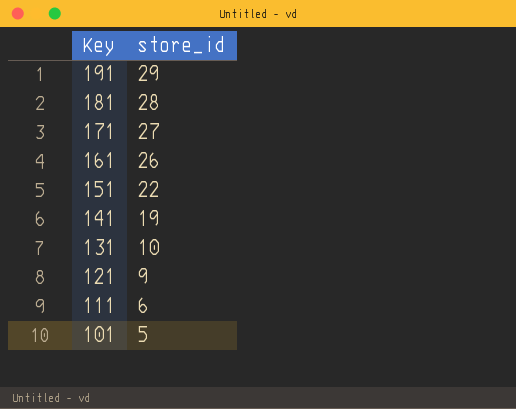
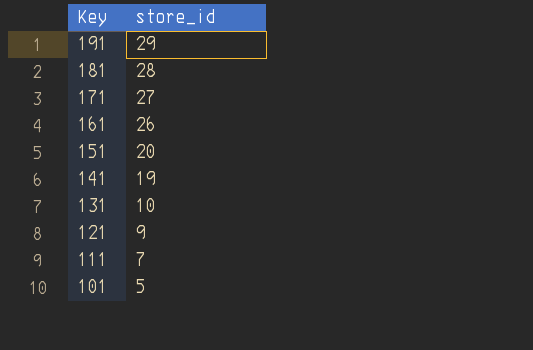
151 | store_id: 22 -> 20
111 | store_id: 6 -> 7

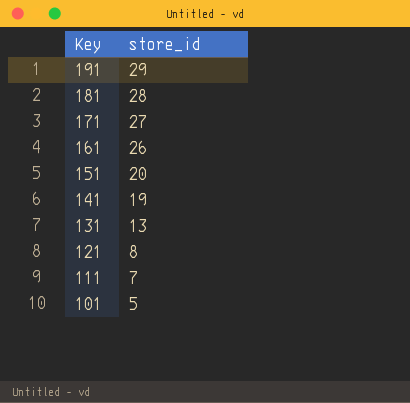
131 | store_id: 10 -> 13
121 | store_id: 9 -> 8

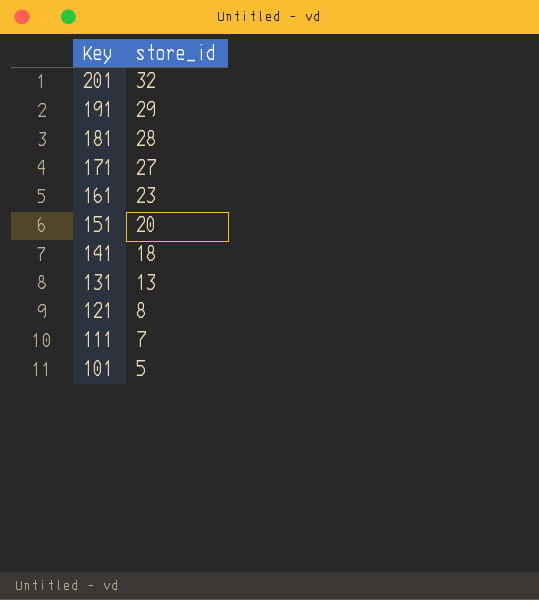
row 201: none -> 32
161 | store_id: 26 -> 23
141 | store_id: 19 -> 18

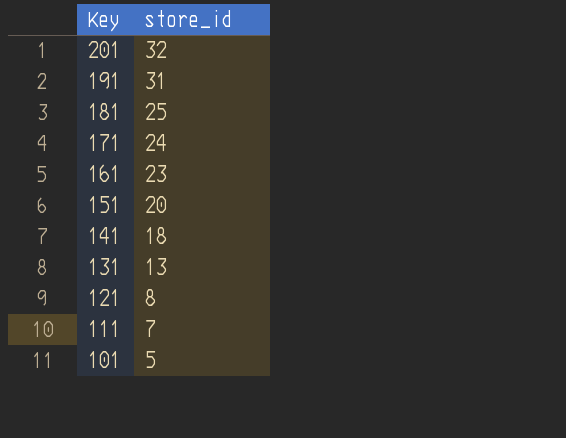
191 | store_id: 29 -> 31
181 | store_id: 28 -> 25
171 | store_id: 27 -> 24

